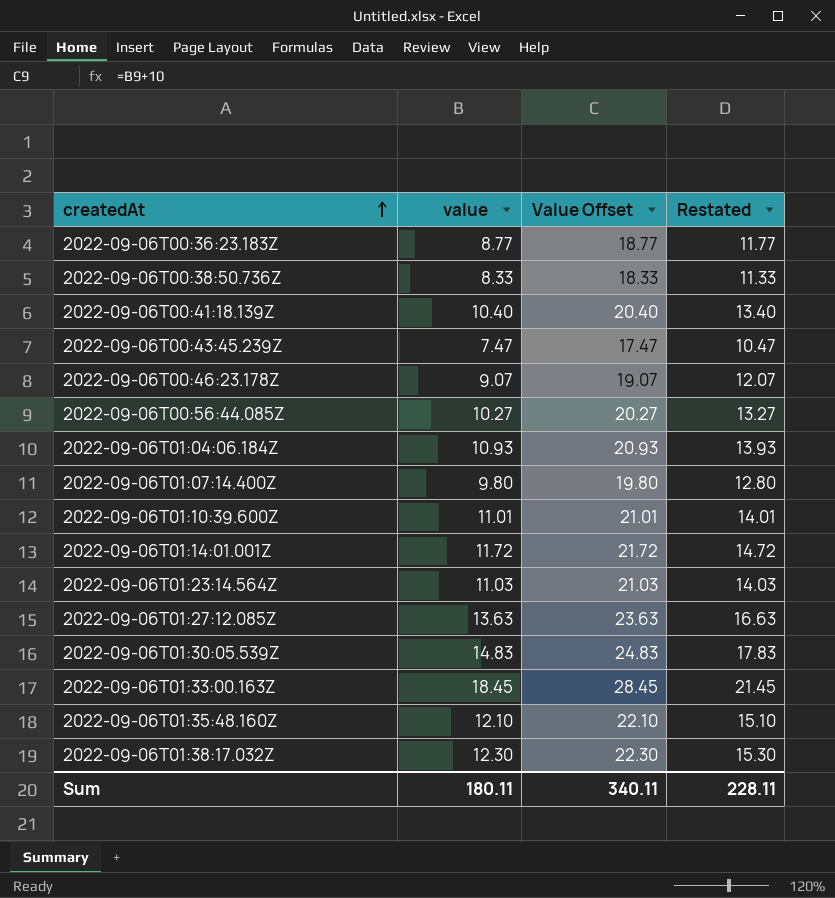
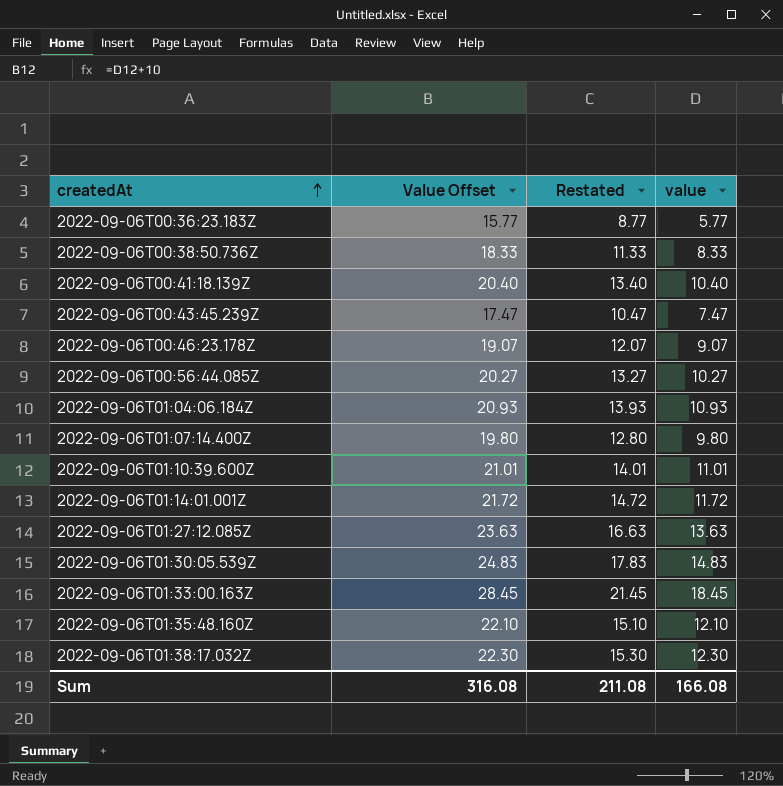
column value | position: 2 -> 4
row 2022-09-06T01:23:14.564Z: 11.03 | 21.03 | 14.03 -> none
2022-09-06T00:36:23.183Z | Value Offset: 18.77 -> 15.77
2022-09-06T00:36:23.183Z | Restated: 11.77 -> 8.77
2022-09-06T00:36:23.183Z | value: 8.77 -> 5.77
Sum | Value Offset: 340.11 -> 316.08
Sum | Restated: 228.11 -> 211.08
Sum | value: 180.11 -> 166.08

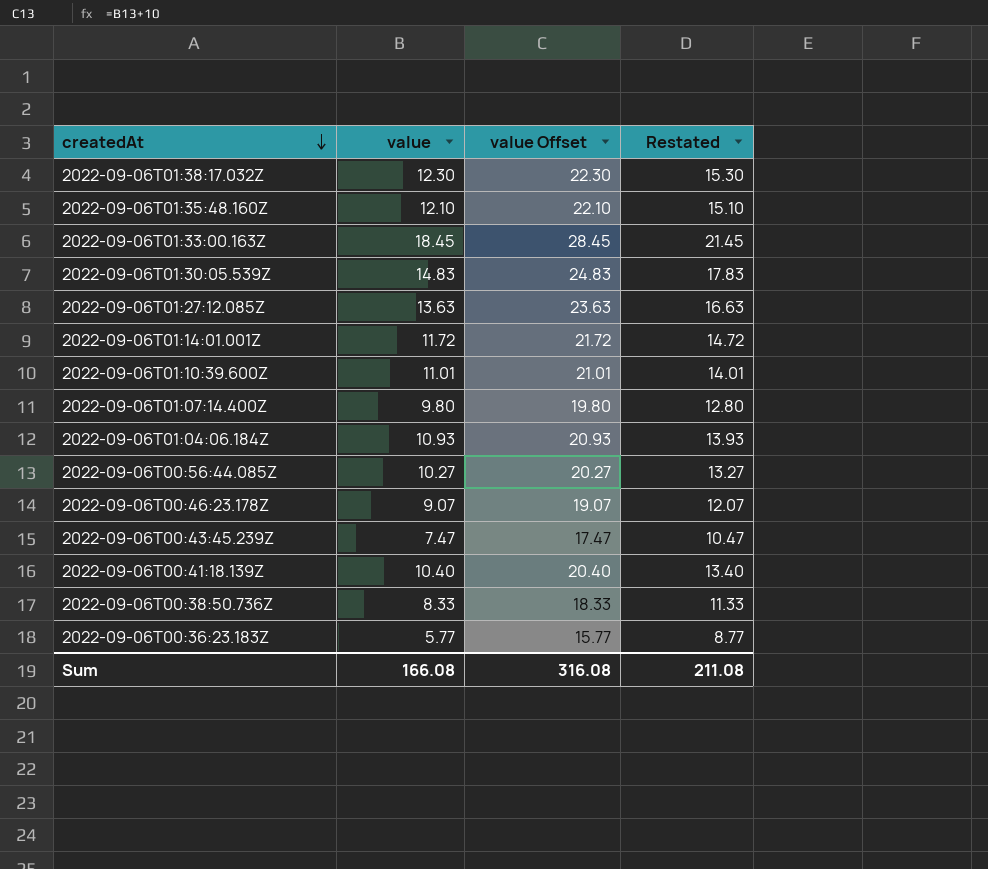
row order: createdAt ascending -> createdAt descending
column value | position: 4 -> 2
column name: Value Offset -> value Offset

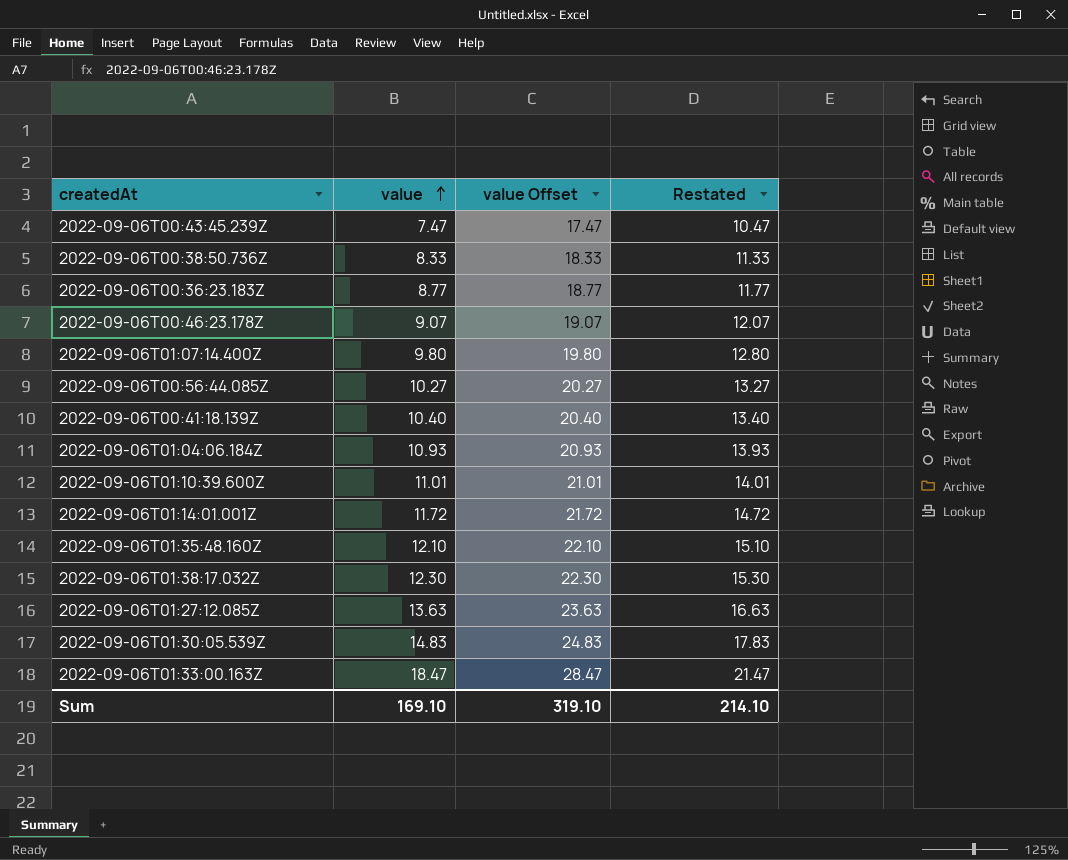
row order: createdAt descending -> value ascending
2022-09-06T00:36:23.183Z | value: 5.77 -> 8.77
2022-09-06T00:36:23.183Z | value Offset: 15.77 -> 18.77
2022-09-06T00:36:23.183Z | Restated: 8.77 -> 11.77
2022-09-06T01:33:00.163Z | value: 18.45 -> 18.47
2022-09-06T01:33:00.163Z | value Offset: 28.45 -> 28.47
2022-09-06T01:33:00.163Z | Restated: 21.45 -> 21.47
Sum | value: 166.08 -> 169.10
Sum | value Offset: 316.08 -> 319.10
Sum | Restated: 211.08 -> 214.10

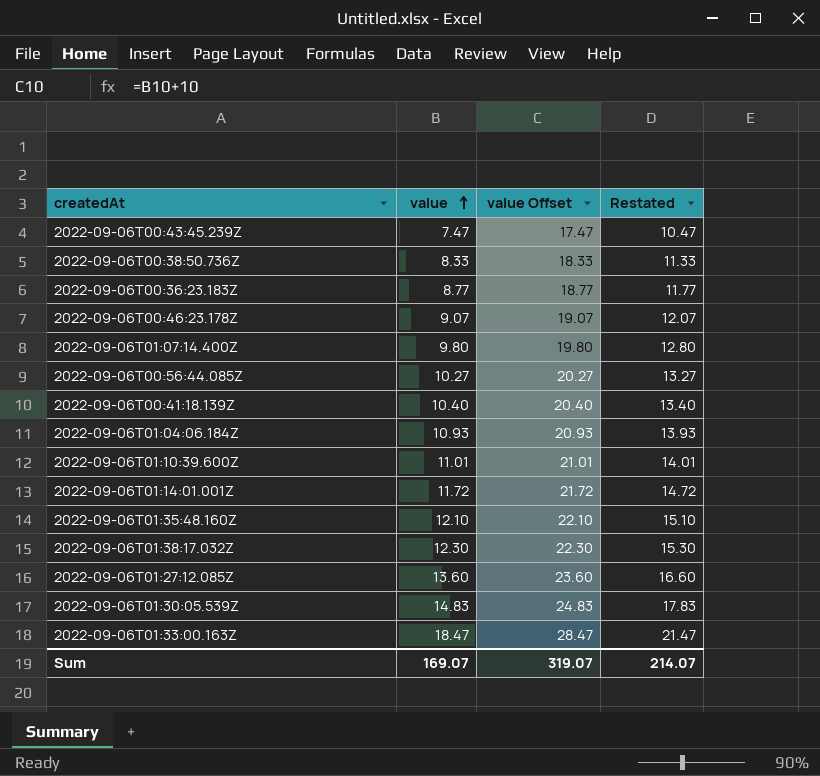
2022-09-06T01:27:12.085Z | value: 13.63 -> 13.60
2022-09-06T01:27:12.085Z | value Offset: 23.63 -> 23.60
2022-09-06T01:27:12.085Z | Restated: 16.63 -> 16.60
Sum | value: 169.10 -> 169.07
Sum | value Offset: 319.10 -> 319.07
Sum | Restated: 214.10 -> 214.07

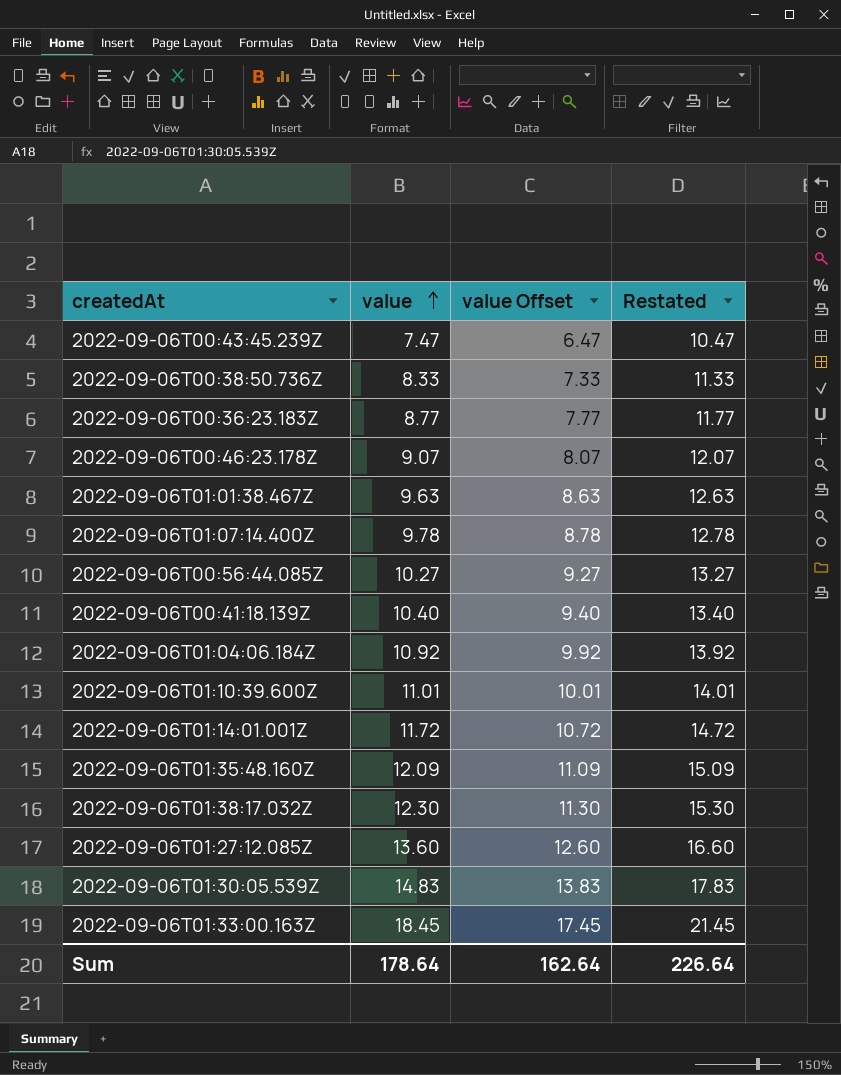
column value Offset | formula: [value] + 10 -> [value] - 1
row 2022-09-06T01:01:38.467Z: none -> 9.63 | 8.63 | 12.63
2022-09-06T01:07:14.400Z | value: 9.80 -> 9.78
2022-09-06T01:07:14.400Z | Restated: 12.80 -> 12.78
2022-09-06T01:04:06.184Z | value: 10.93 -> 10.92
2022-09-06T01:04:06.184Z | Restated: 13.93 -> 13.92
2022-09-06T01:35:48.160Z | value: 12.10 -> 12.09
2022-09-06T01:35:48.160Z | Restated: 15.10 -> 15.09
2022-09-06T01:33:00.163Z | value: 18.47 -> 18.45
2022-09-06T01:33:00.163Z | Restated: 21.47 -> 21.45
Sum | value: 169.07 -> 178.64
Sum | value Offset: 319.07 -> 162.64
Sum | Restated: 214.07 -> 226.64

